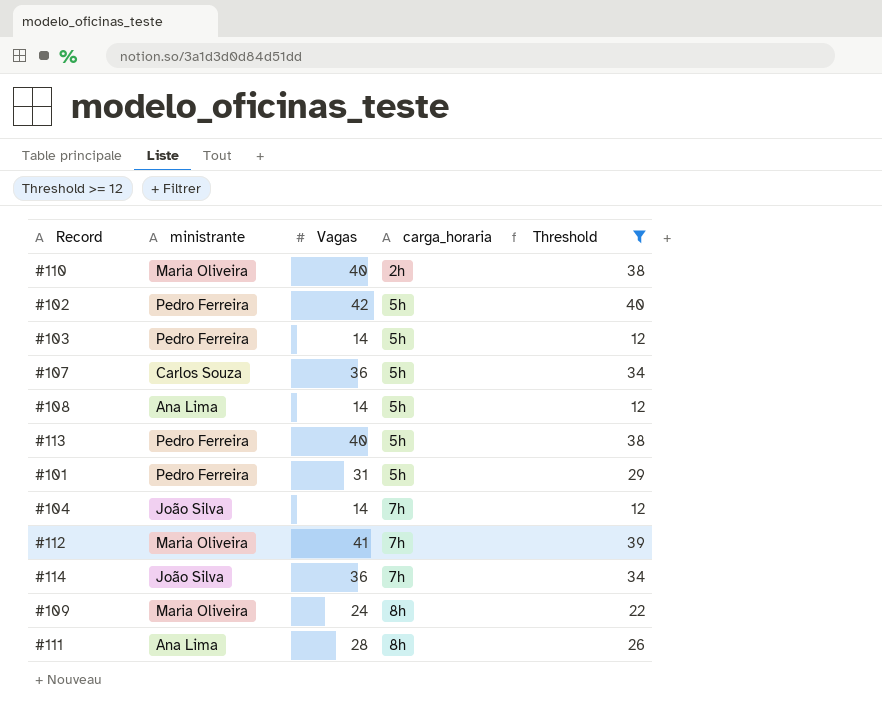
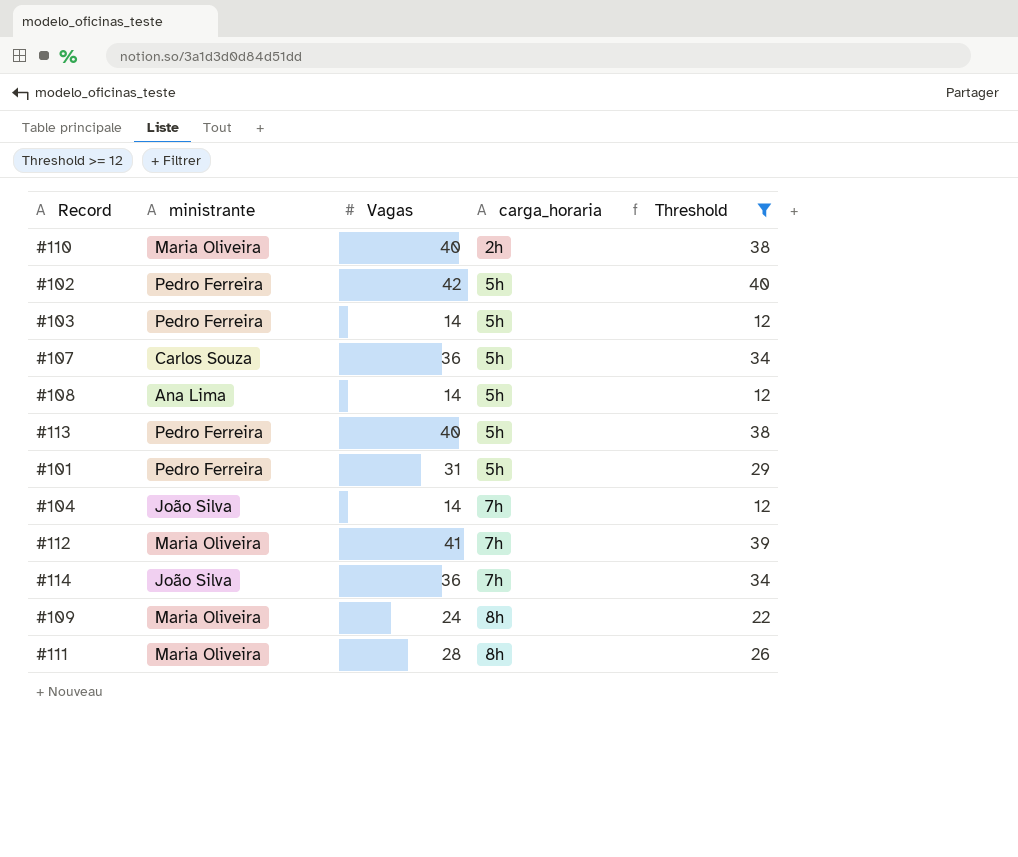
#111 | ministrante: Ana Lima -> Maria Oliveira

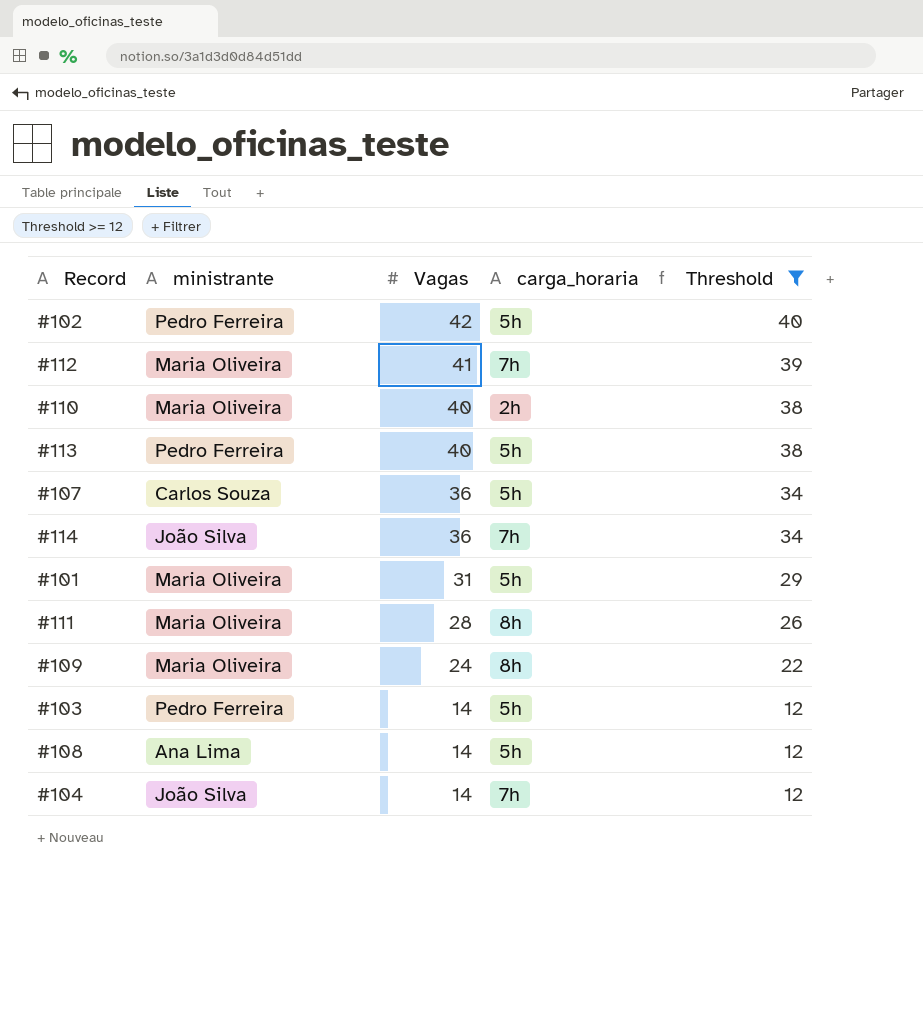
row order: carga_horaria ascending -> Vagas descending
#101 | ministrante: Pedro Ferreira -> Maria Oliveira

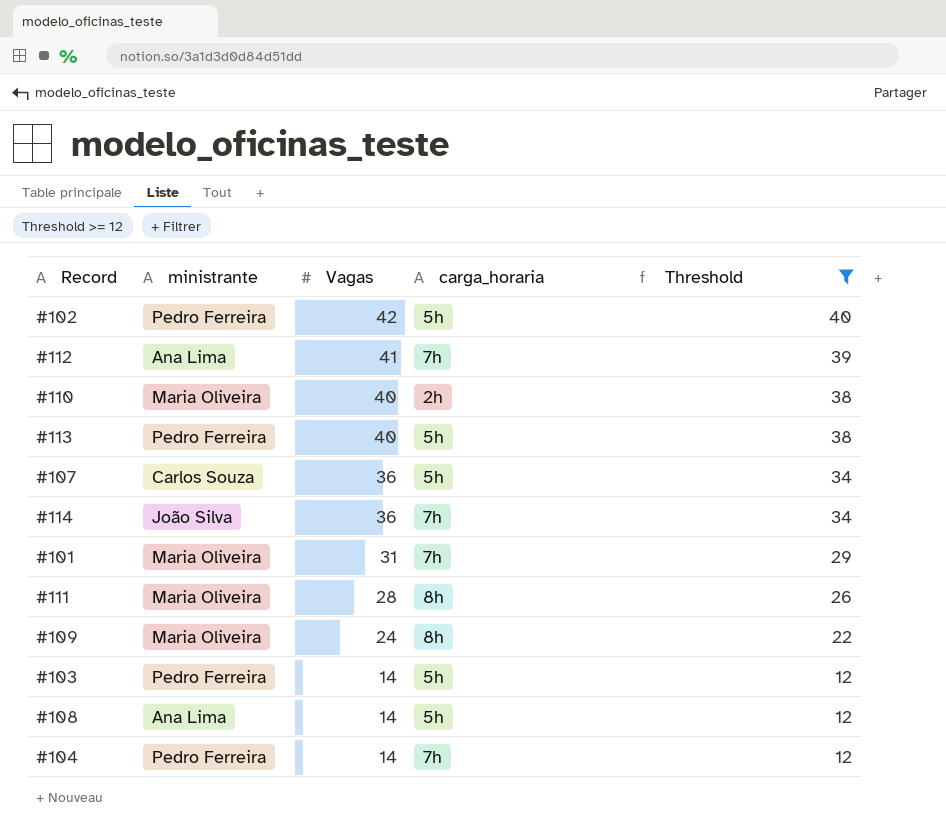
#112 | ministrante: Maria Oliveira -> Ana Lima
#101 | carga_horaria: 5h -> 7h
#104 | ministrante: João Silva -> Pedro Ferreira

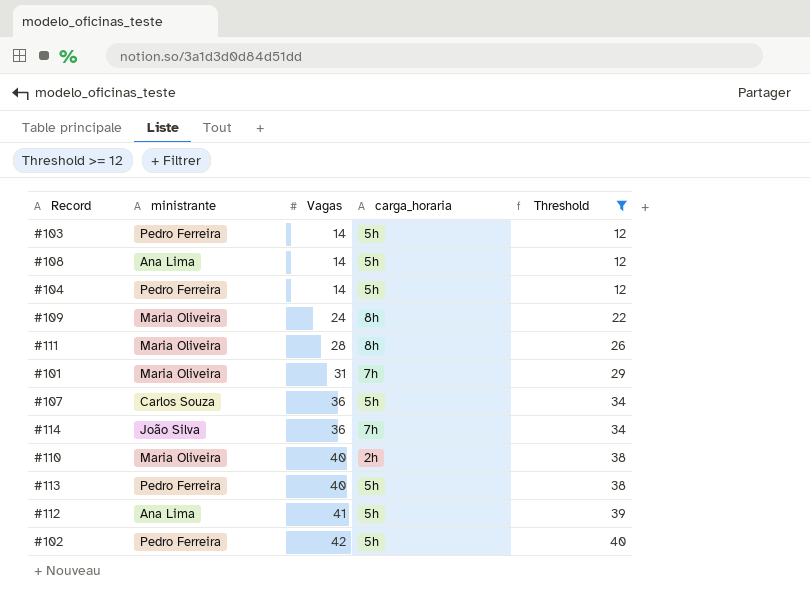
row order: Vagas descending -> Vagas ascending
#104 | carga_horaria: 7h -> 5h
#112 | carga_horaria: 7h -> 5h

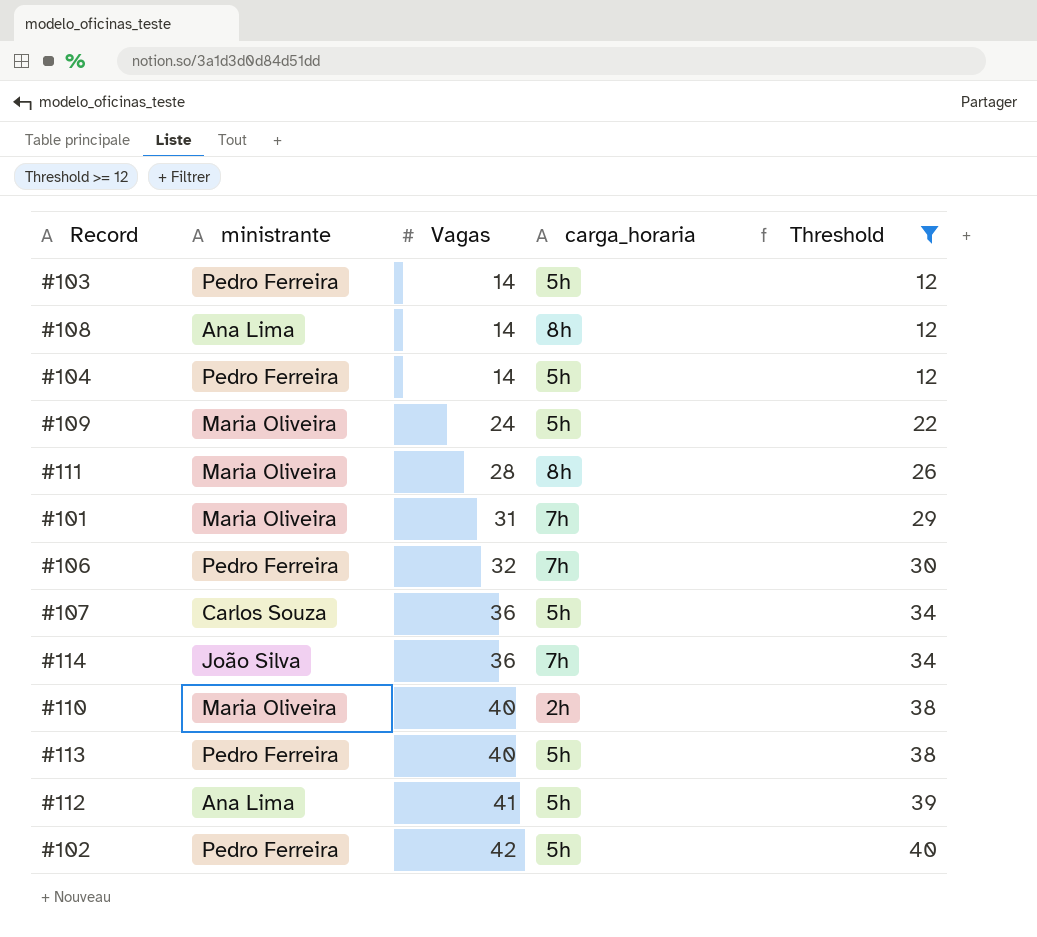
#108 | carga_horaria: 5h -> 8h
#109 | carga_horaria: 8h -> 5h
row #106: none -> Pedro Ferreira | 32 | 7h | 30

